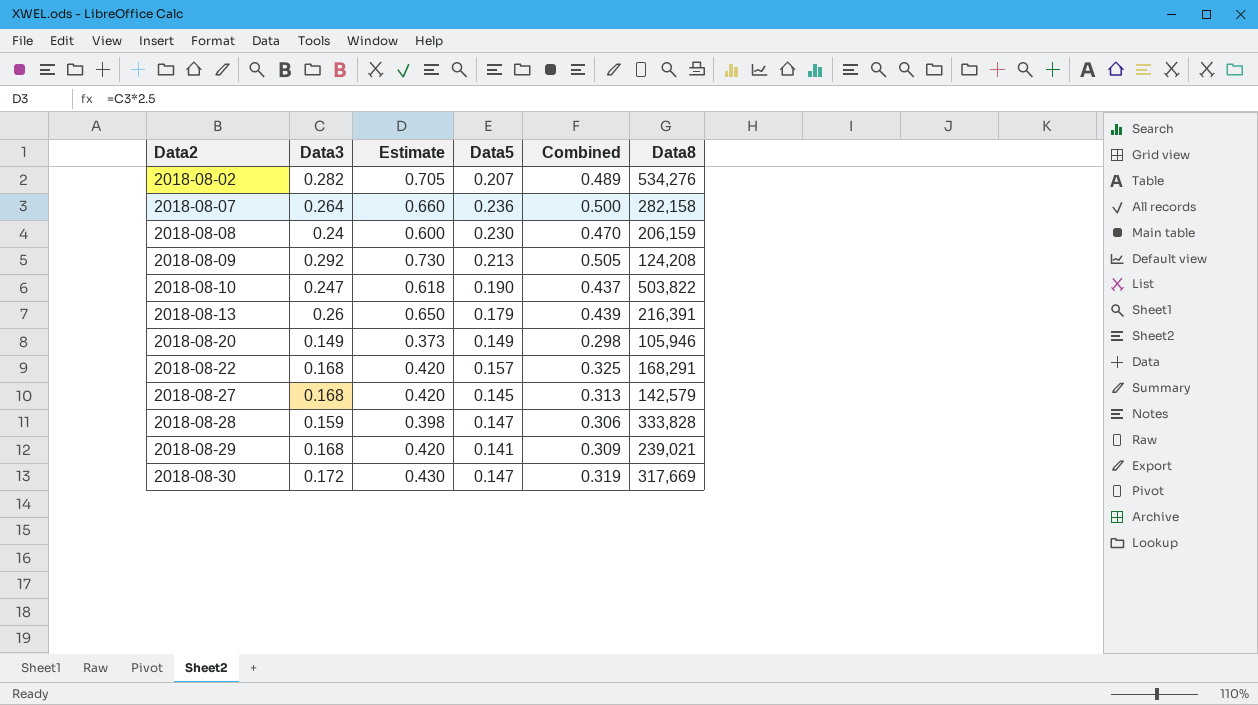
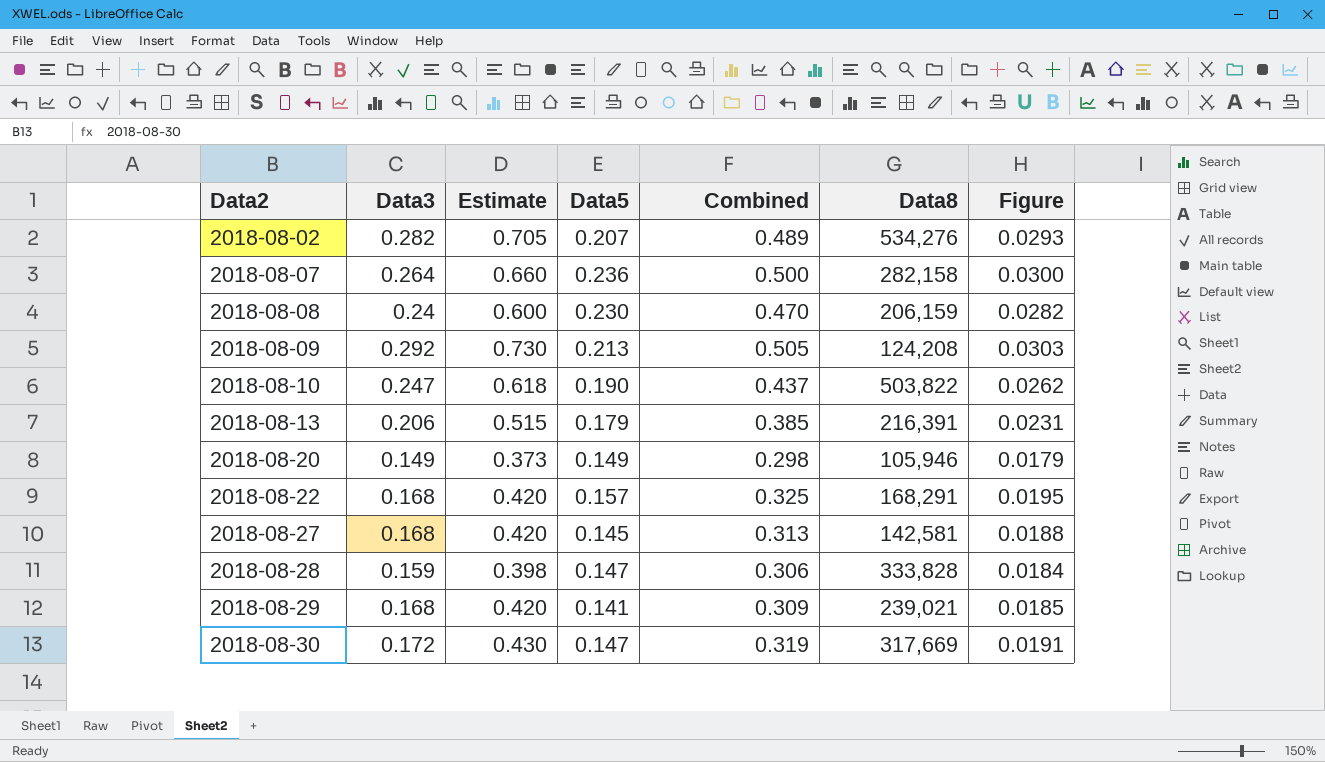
column Figure | formula: none -> [Combined] * 0.06
2018-08-13 | Data3: 0.26 -> 0.206
2018-08-13 | Estimate: 0.650 -> 0.515
2018-08-13 | Combined: 0.439 -> 0.385
2018-08-27 | Data8: 142,579 -> 142,581

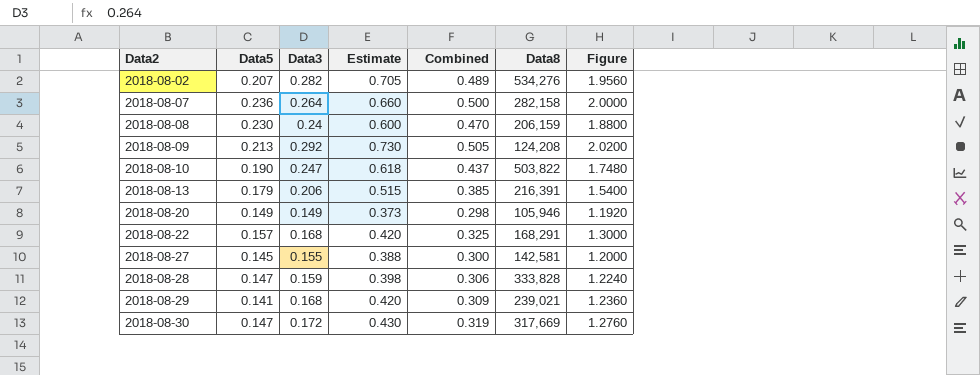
column Data5 | position: 4 -> 2
column Figure | formula: [Combined] * 0.06 -> [Combined] * 4
2018-08-27 | Data3: 0.168 -> 0.155
2018-08-27 | Estimate: 0.420 -> 0.388
2018-08-27 | Combined: 0.313 -> 0.300

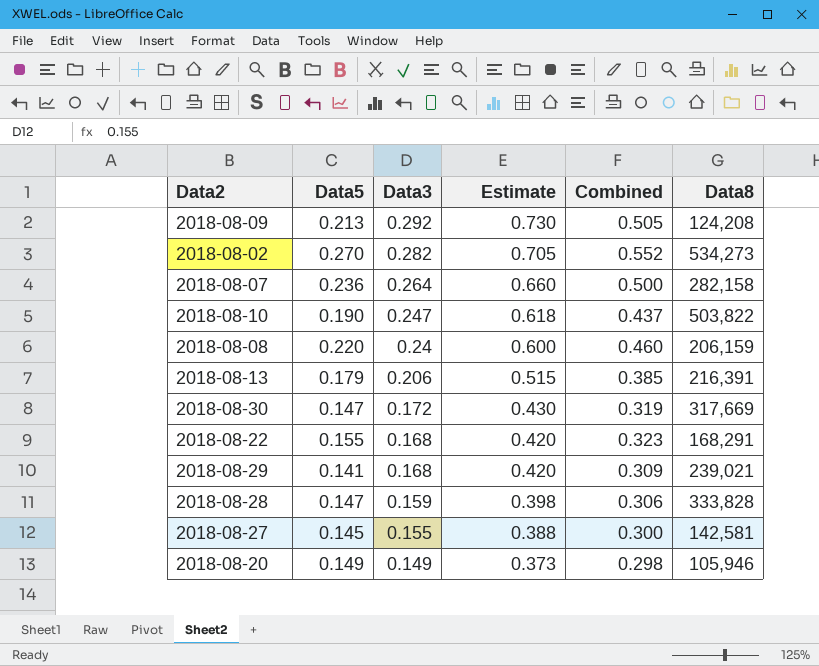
row order: Data2 ascending -> Data3 descending
column Figure | formula: [Combined] * 4 -> none
2018-08-02 | Data5: 0.207 -> 0.270
2018-08-02 | Combined: 0.489 -> 0.552
2018-08-02 | Data8: 534,276 -> 534,273
2018-08-08 | Data5: 0.230 -> 0.220
2018-08-08 | Combined: 0.470 -> 0.460
2018-08-22 | Data5: 0.157 -> 0.155
2018-08-22 | Combined: 0.325 -> 0.323

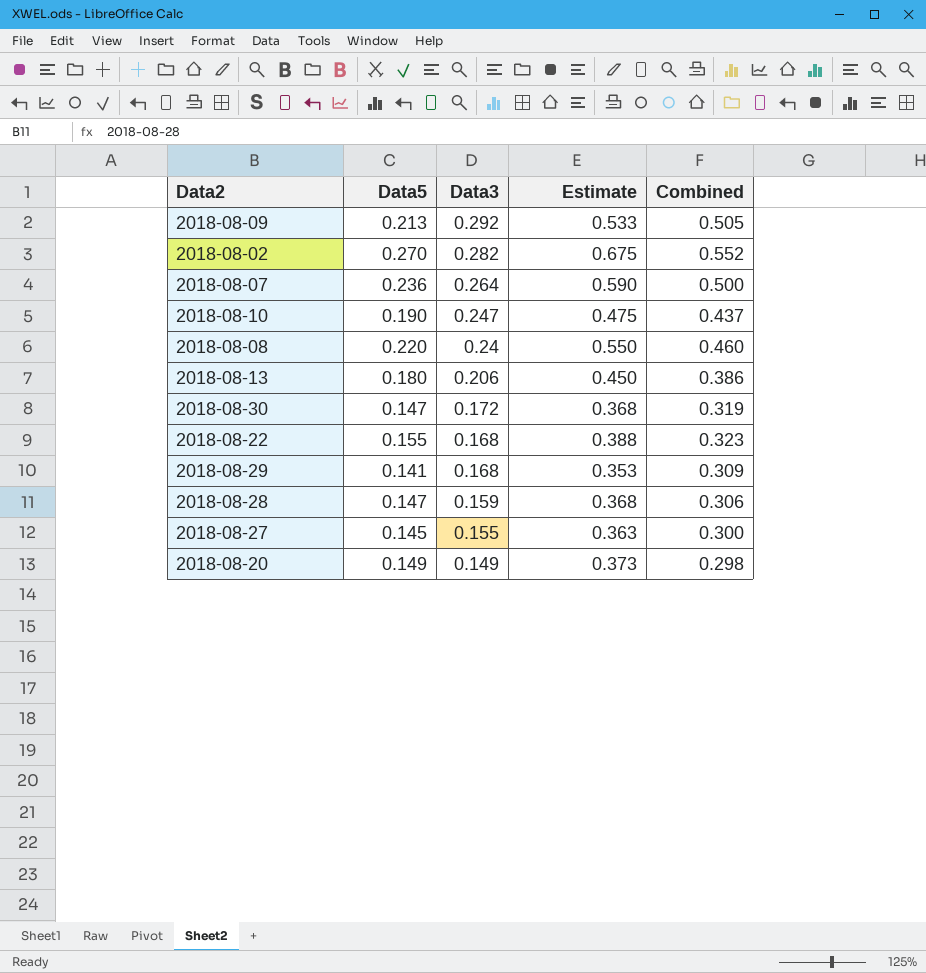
column Data8 | position: 6 -> none
column Estimate | formula: [Data3] * 2.5 -> [Data5] * 2.5
2018-08-13 | Data5: 0.179 -> 0.180
2018-08-13 | Combined: 0.385 -> 0.386

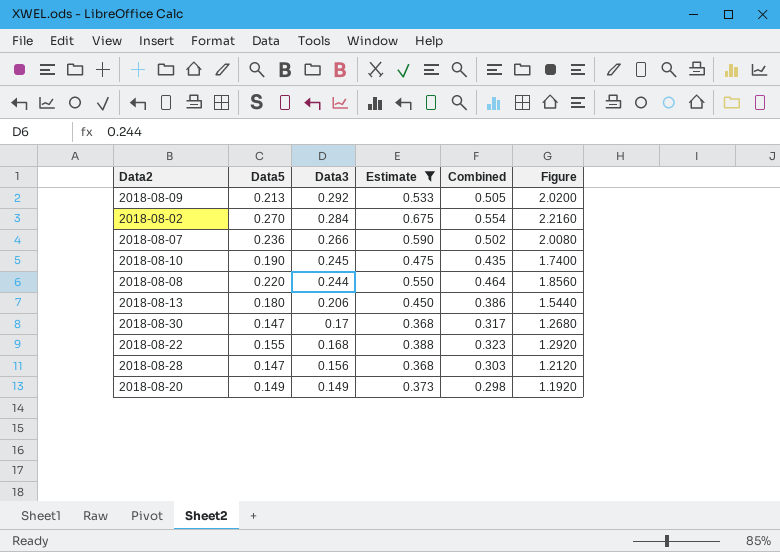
filter: none -> Estimate >= 0.368
column Figure | formula: none -> [Combined] * 4
2018-08-02 | Data3: 0.282 -> 0.284
2018-08-02 | Combined: 0.552 -> 0.554
2018-08-07 | Data3: 0.264 -> 0.266
2018-08-07 | Combined: 0.500 -> 0.502
2018-08-10 | Data3: 0.247 -> 0.245
2018-08-10 | Combined: 0.437 -> 0.435
2018-08-08 | Data3: 0.24 -> 0.244
2018-08-08 | Combined: 0.460 -> 0.464
2018-08-30 | Data3: 0.172 -> 0.17
2018-08-30 | Combined: 0.319 -> 0.317
2018-08-28 | Data3: 0.159 -> 0.156
2018-08-28 | Combined: 0.306 -> 0.303

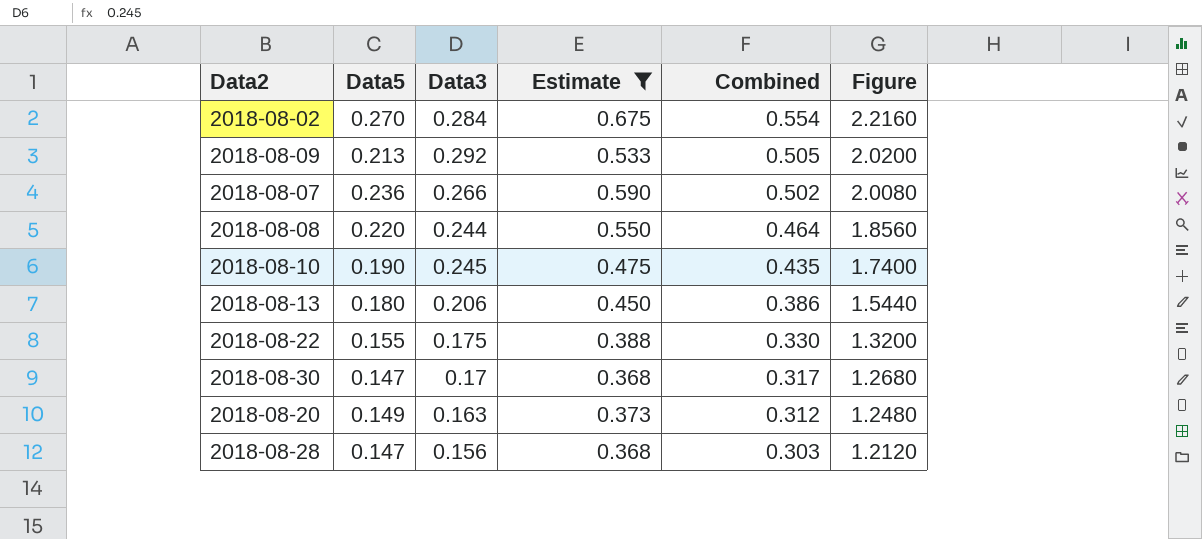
row order: Data3 descending -> Combined descending
2018-08-22 | Data3: 0.168 -> 0.175
2018-08-22 | Combined: 0.323 -> 0.330
2018-08-22 | Figure: 1.2920 -> 1.3200
2018-08-20 | Data3: 0.149 -> 0.163
2018-08-20 | Combined: 0.298 -> 0.312
2018-08-20 | Figure: 1.1920 -> 1.2480

